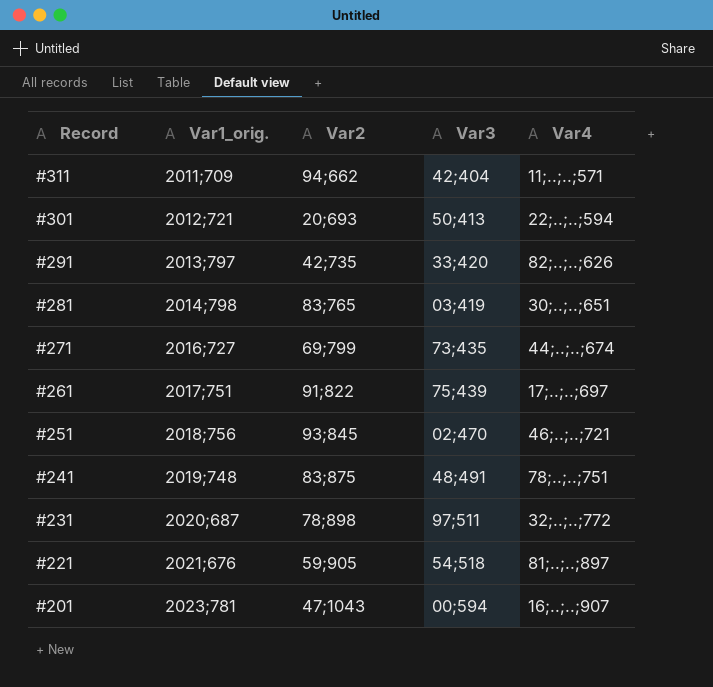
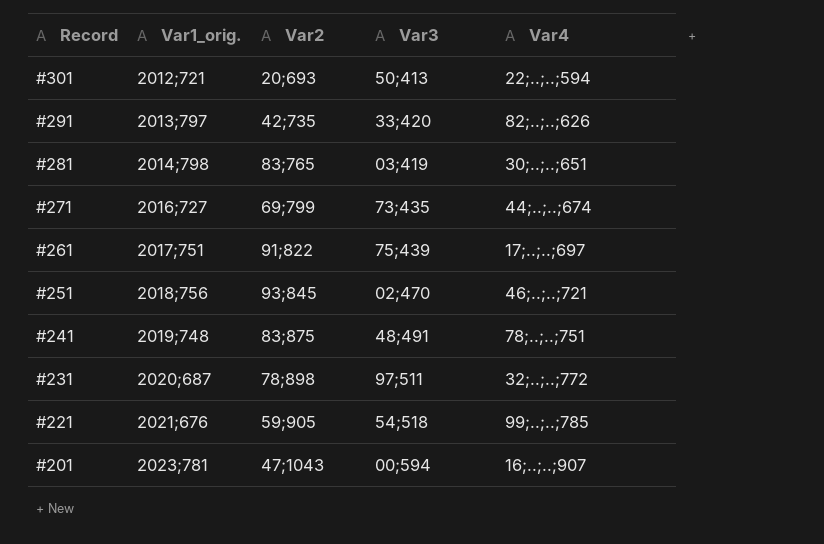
row #311: 2011;709 | 94;662 | 42;404 | 11;..;..;571 -> none
#221 | Var4: 81;..;..;897 -> 99;..;..;785

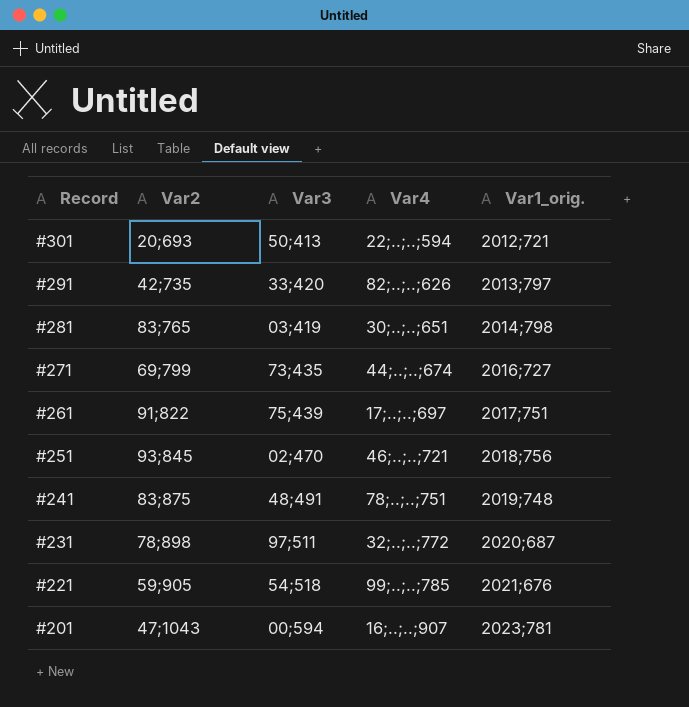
column Var1_orig. | position: 2 -> 5

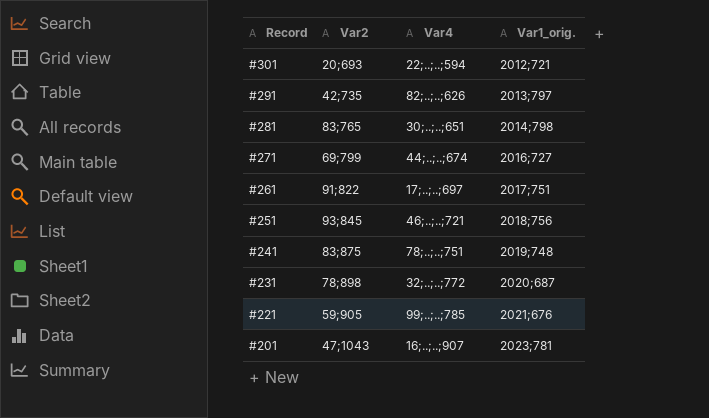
column Var3 | position: 3 -> none

